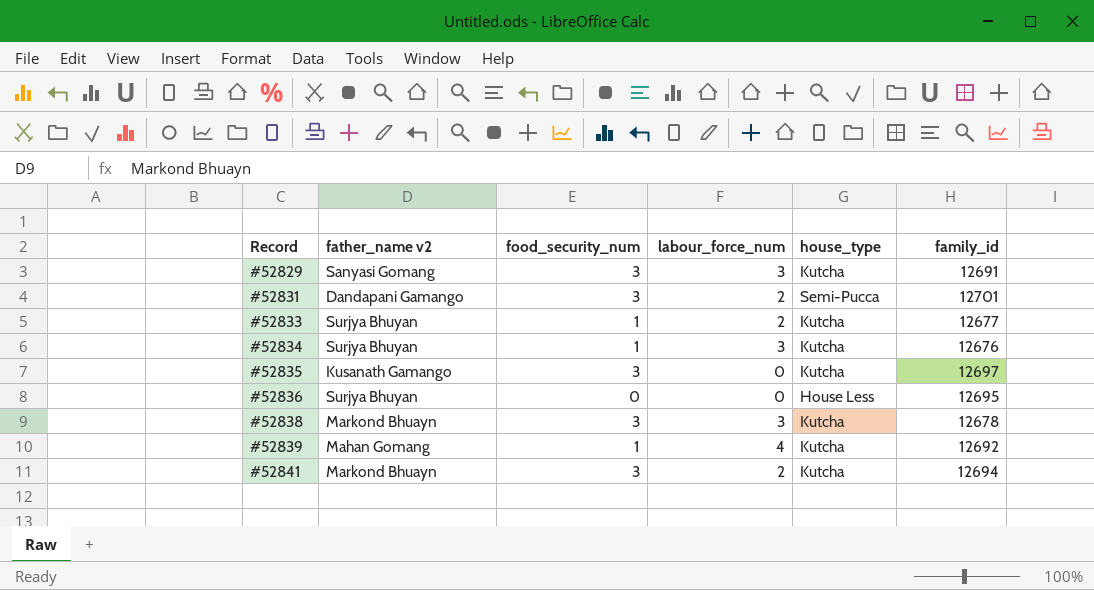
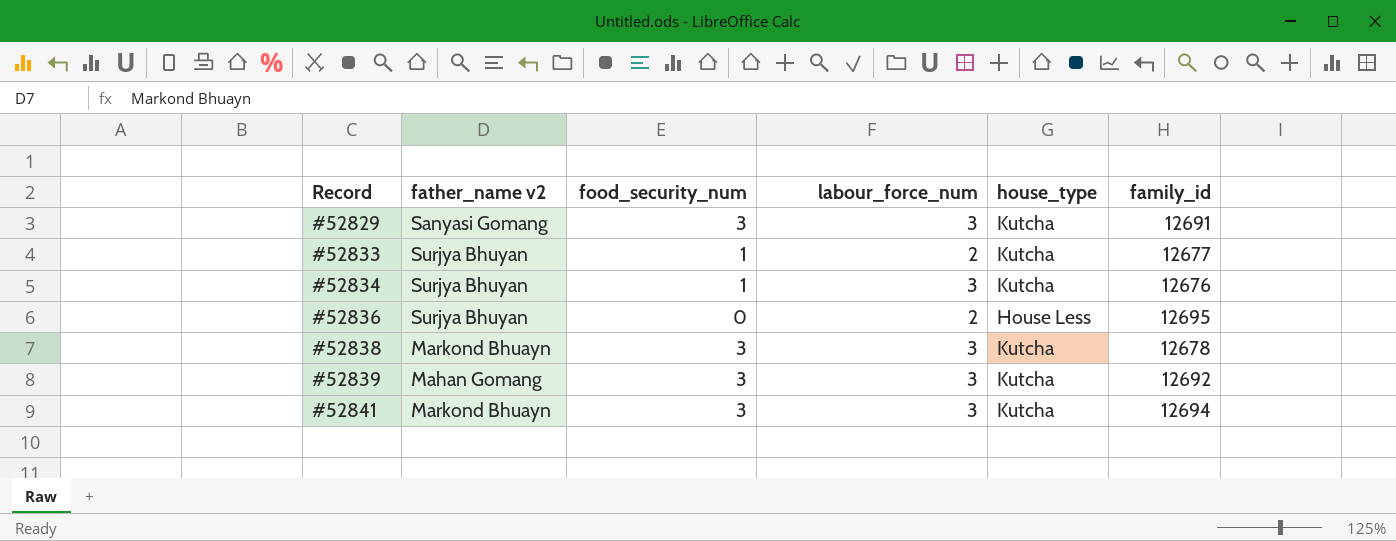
row #52831: Dandapani Gamango | 3 | 2 | Semi-Pucca | 12701 -> none
row #52835: Kusanath Gamango | 3 | 0 | Kutcha | 12697 -> none
#52836 | labour_force_num: 0 -> 2
#52839 | food_security_num: 1 -> 3
#52839 | labour_force_num: 4 -> 3
#52841 | labour_force_num: 2 -> 3

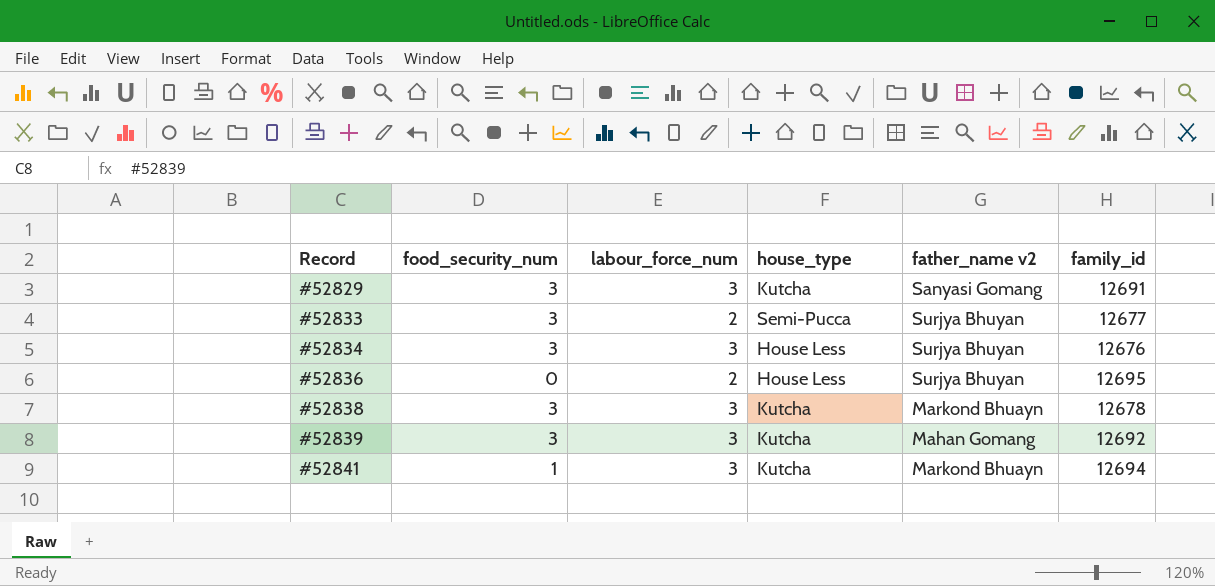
column father_name v2 | position: 2 -> 5
#52833 | food_security_num: 1 -> 3
#52833 | house_type: Kutcha -> Semi-Pucca
#52834 | food_security_num: 1 -> 3
#52834 | house_type: Kutcha -> House Less
#52841 | food_security_num: 3 -> 1

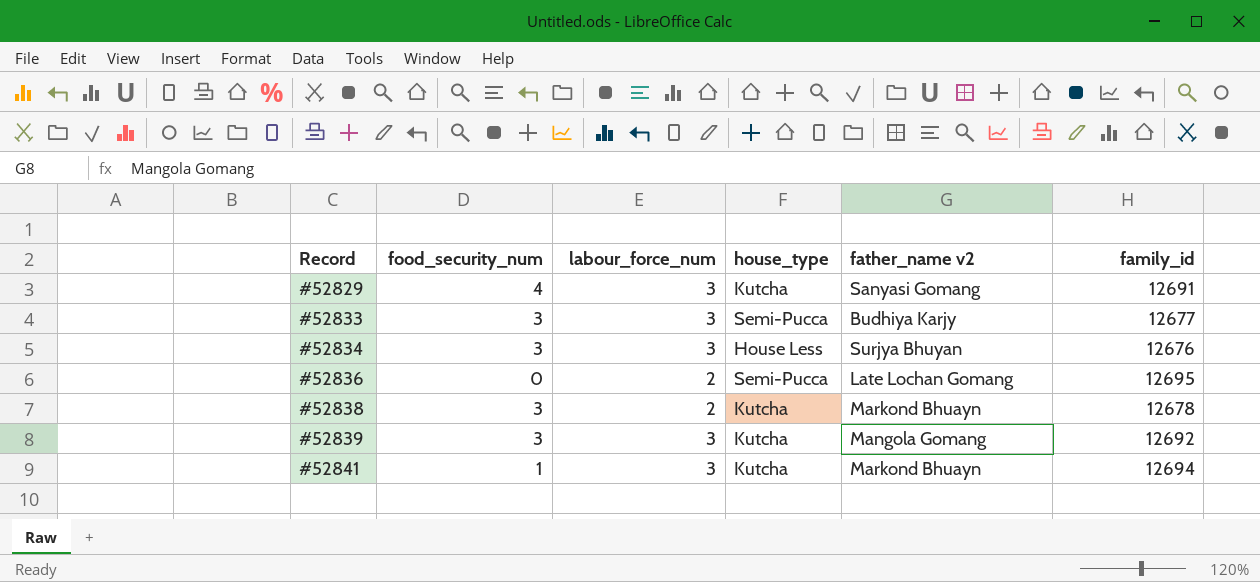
#52829 | food_security_num: 3 -> 4
#52833 | labour_force_num: 2 -> 3
#52833 | father_name v2: Surjya Bhuyan -> Budhiya Karjy
#52836 | house_type: House Less -> Semi-Pucca
#52836 | father_name v2: Surjya Bhuyan -> Late Lochan Gomang
#52838 | labour_force_num: 3 -> 2
#52839 | father_name v2: Mahan Gomang -> Mangola Gomang

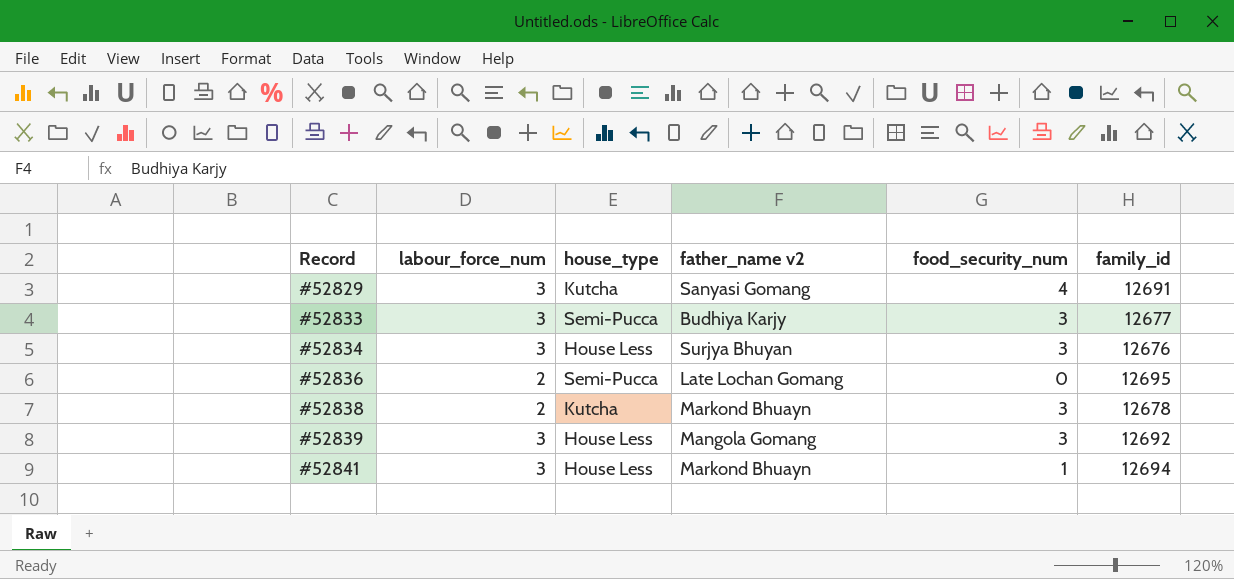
column food_security_num | position: 2 -> 5
#52839 | house_type: Kutcha -> House Less
#52841 | house_type: Kutcha -> House Less

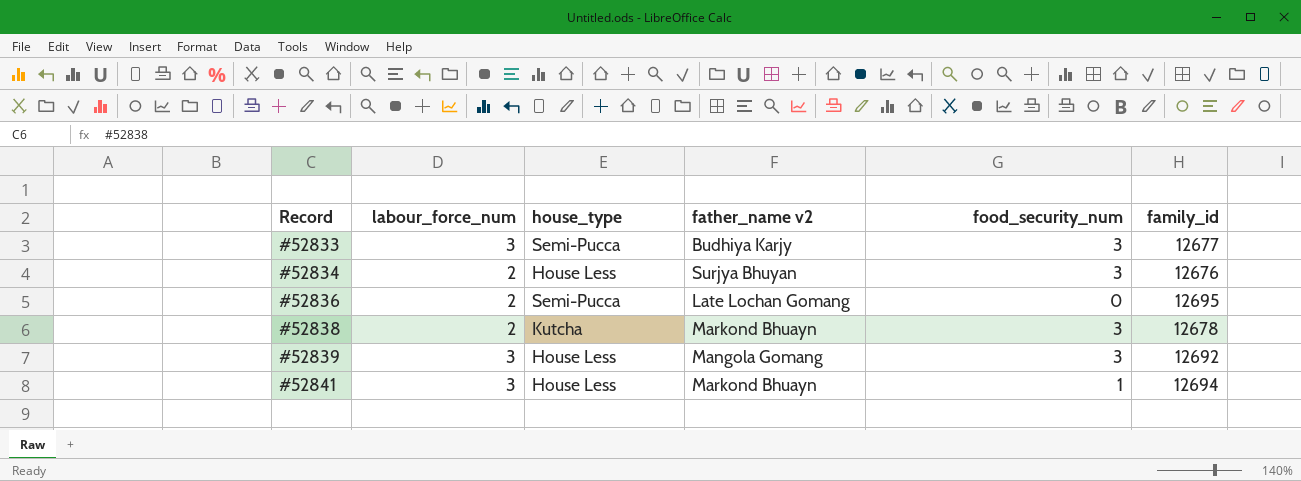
row #52829: 3 | Kutcha | Sanyasi Gomang | 4 | 12691 -> none
#52834 | labour_force_num: 3 -> 2

